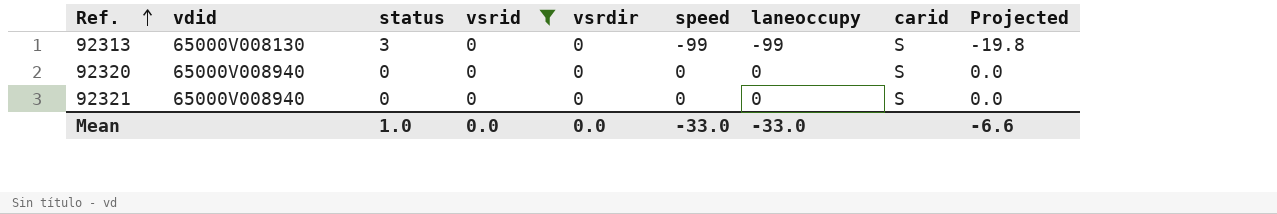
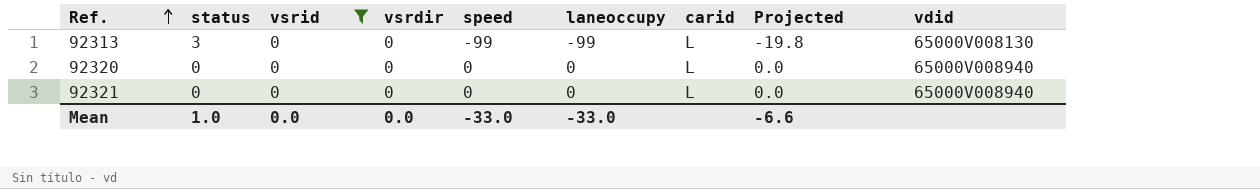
column vdid | position: 2 -> 9
92313 | carid: S -> L
92320 | carid: S -> L
92321 | carid: S -> L

